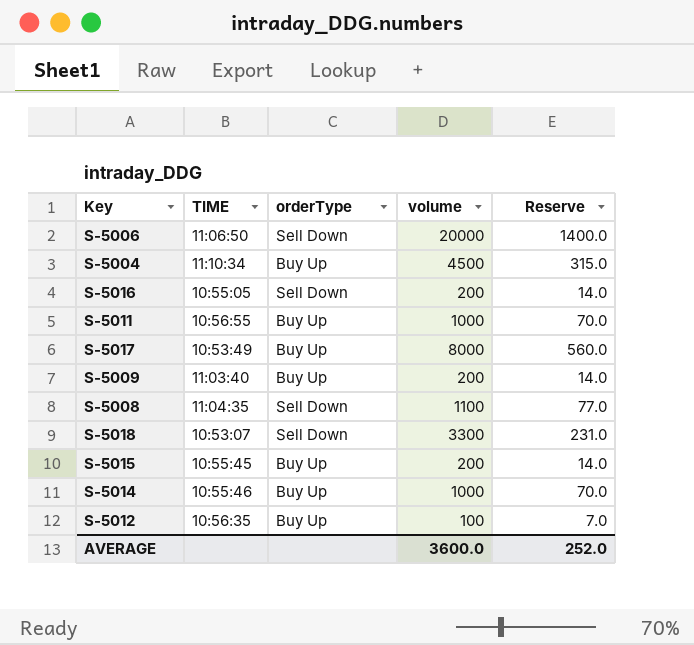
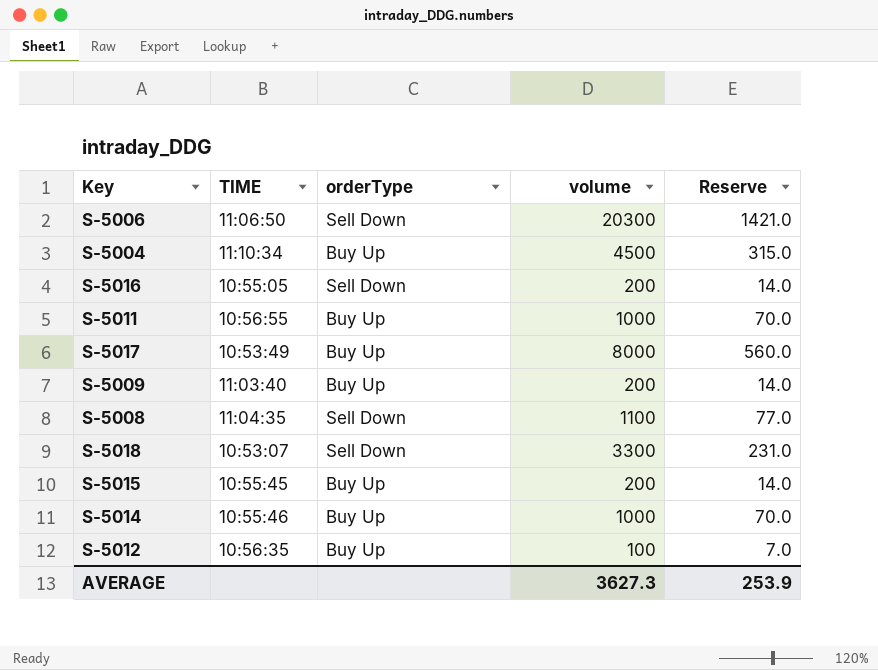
S-5006 | volume: 20000 -> 20300
S-5006 | Reserve: 1400.0 -> 1421.0
AVERAGE | volume: 3600.0 -> 3627.3
AVERAGE | Reserve: 252.0 -> 253.9

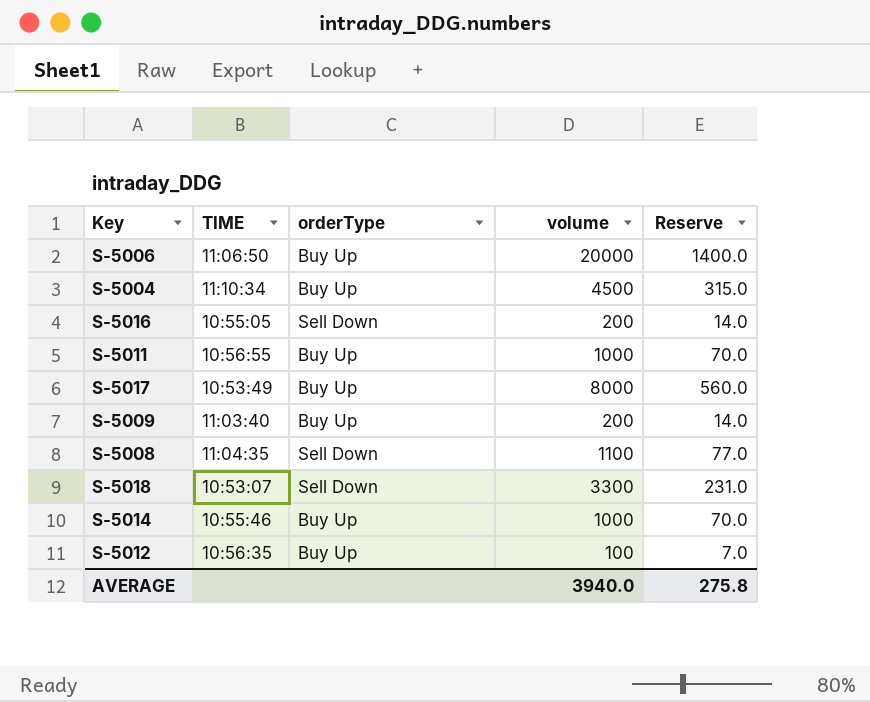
row S-5015: 10:55:45 | Buy Up | 200 | 14.0 -> none
S-5006 | orderType: Sell Down -> Buy Up
S-5006 | volume: 20300 -> 20000
S-5006 | Reserve: 1421.0 -> 1400.0
AVERAGE | volume: 3627.3 -> 3940.0
AVERAGE | Reserve: 253.9 -> 275.8

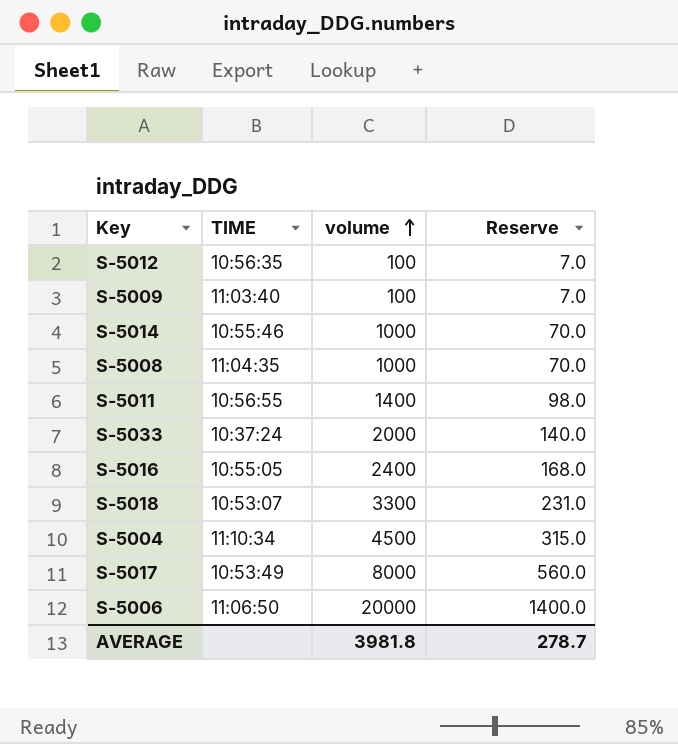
row order: none -> volume ascending
column orderType | position: 3 -> none
S-5009 | volume: 200 -> 100
S-5009 | Reserve: 14.0 -> 7.0
S-5008 | volume: 1100 -> 1000
S-5008 | Reserve: 77.0 -> 70.0
S-5011 | volume: 1000 -> 1400
S-5011 | Reserve: 70.0 -> 98.0
row S-5033: none -> 10:37:24 | 2000 | 140.0
S-5016 | volume: 200 -> 2400
S-5016 | Reserve: 14.0 -> 168.0
AVERAGE | volume: 3940.0 -> 3981.8
AVERAGE | Reserve: 275.8 -> 278.7

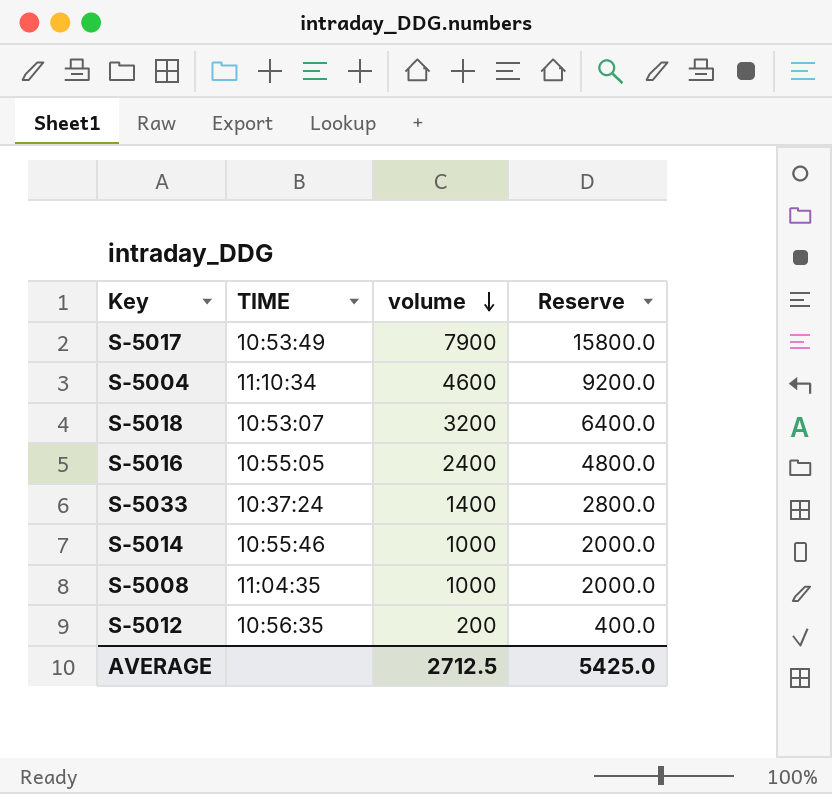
row order: volume ascending -> volume descending
column Reserve | formula: [volume] * 0.07 -> [volume] * 2
row S-5009: 11:03:40 | 100 | 7.0 -> none
row S-5011: 10:56:55 | 1400 | 98.0 -> none
row S-5006: 11:06:50 | 20000 | 1400.0 -> none
S-5017 | volume: 8000 -> 7900
S-5004 | volume: 4500 -> 4600
S-5018 | volume: 3300 -> 3200
S-5033 | volume: 2000 -> 1400
S-5012 | volume: 100 -> 200
AVERAGE | volume: 3981.8 -> 2712.5
AVERAGE | Reserve: 278.7 -> 5425.0

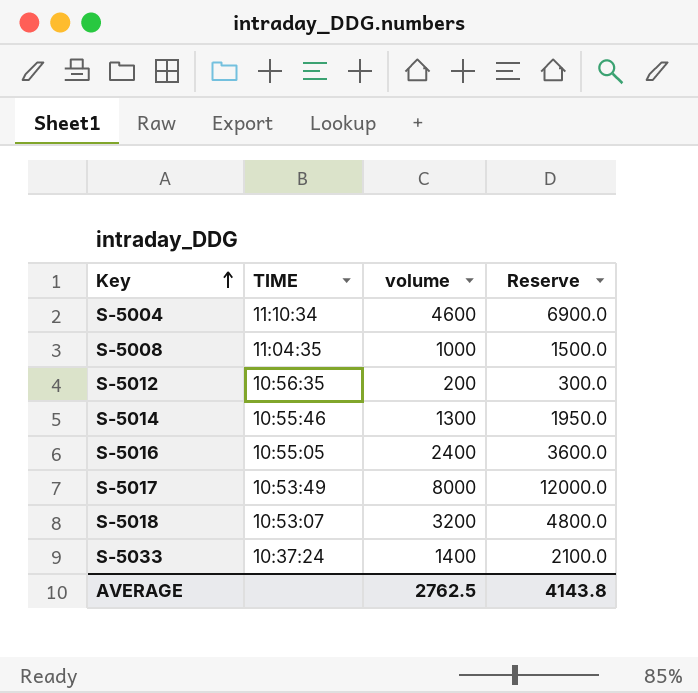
row order: volume descending -> Key ascending
column Reserve | formula: [volume] * 2 -> [volume] * 1.5
S-5014 | volume: 1000 -> 1300
S-5017 | volume: 7900 -> 8000
AVERAGE | volume: 2712.5 -> 2762.5
AVERAGE | Reserve: 5425.0 -> 4143.8

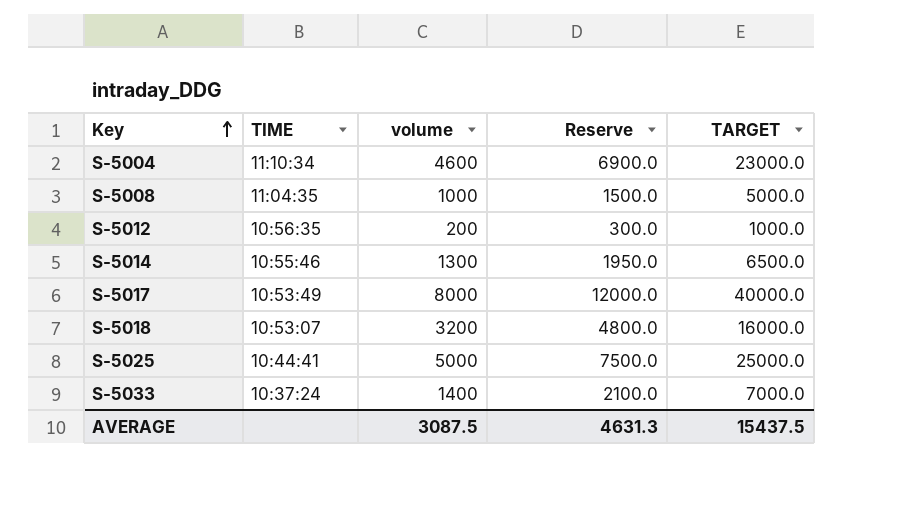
column TARGET | formula: none -> [volume] * 5
row S-5016: 10:55:05 | 2400 | 3600.0 -> none
row S-5025: none -> 10:44:41 | 5000 | 7500.0 | 25000.0
AVERAGE | volume: 2762.5 -> 3087.5
AVERAGE | Reserve: 4143.8 -> 4631.3

